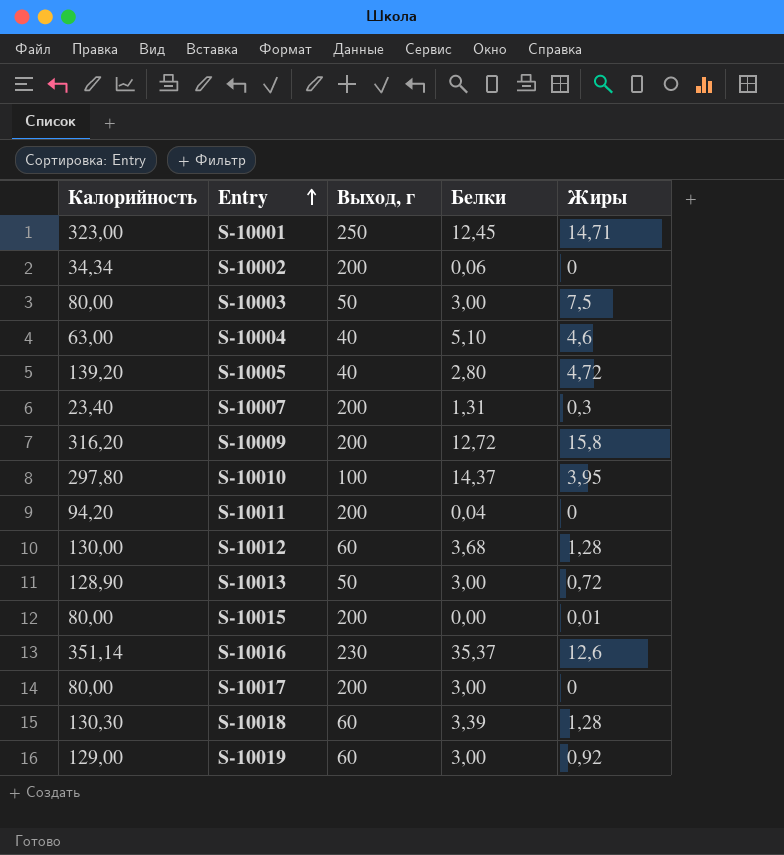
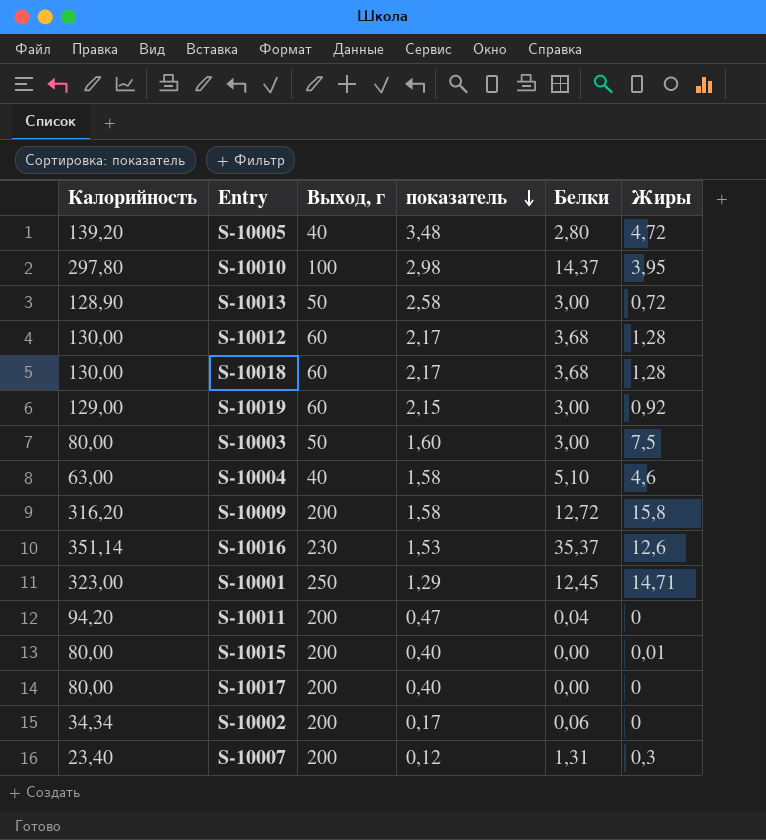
row order: Entry ascending -> показатель descending
column показатель | formula: none -> [Калорийность] / [Выход, г]
S-10018 | Калорийность: 130,30 -> 130,00
S-10018 | Белки: 3,39 -> 3,68
S-10017 | Белки: 3,00 -> 0,00

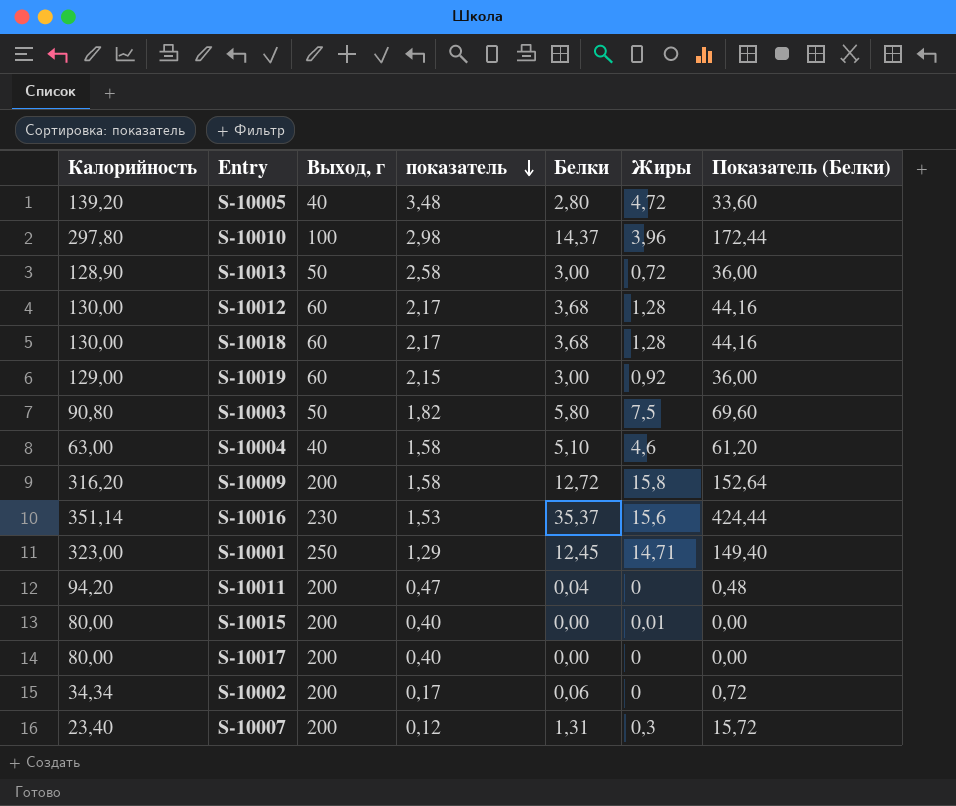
column Показатель (Белки) | formula: none -> [Белки] * 12
S-10010 | Жиры: 3,95 -> 3,96
S-10003 | Калорийность: 80,00 -> 90,80
S-10003 | показатель: 1,60 -> 1,82
S-10003 | Белки: 3,00 -> 5,80
S-10016 | Жиры: 12,6 -> 15,6

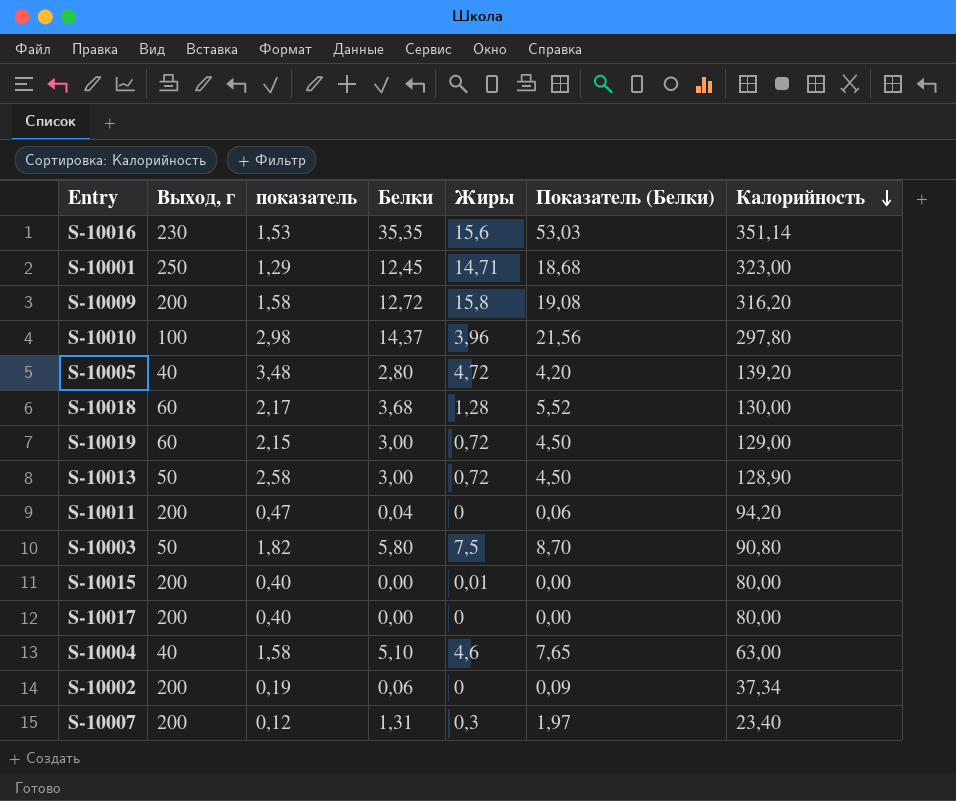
row order: показатель descending -> Калорийность descending
column Показатель (Белки) | formula: [Белки] * 12 -> [Белки] * 1,5
column Калорийность | position: 1 -> 7
row S-10012: 130,00 | 60 | 2,17 | 3,68 | 1,28 | 44,16 -> none
S-10016 | Белки: 35,37 -> 35,35
S-10019 | Жиры: 0,92 -> 0,72
S-10002 | показатель: 0,17 -> 0,19
S-10002 | Калорийность: 34,34 -> 37,34

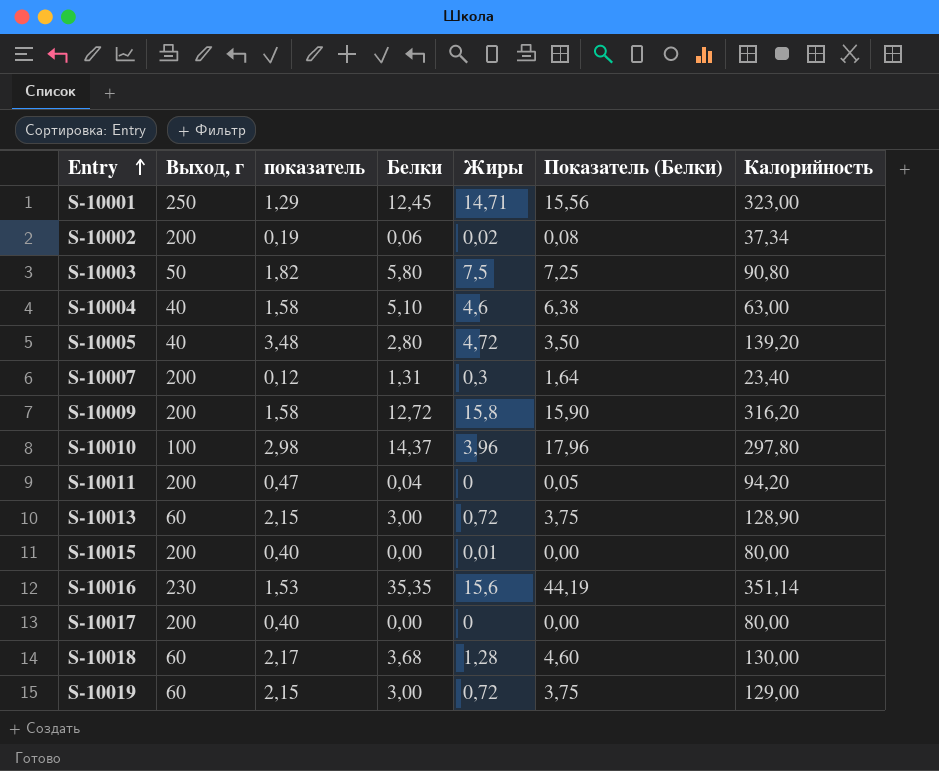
row order: Калорийность descending -> Entry ascending
column Показатель (Белки) | formula: [Белки] * 1,5 -> [Белки] * 1,25
S-10002 | Жиры: 0 -> 0,02
S-10013 | Выход, г: 50 -> 60
S-10013 | показатель: 2,58 -> 2,15

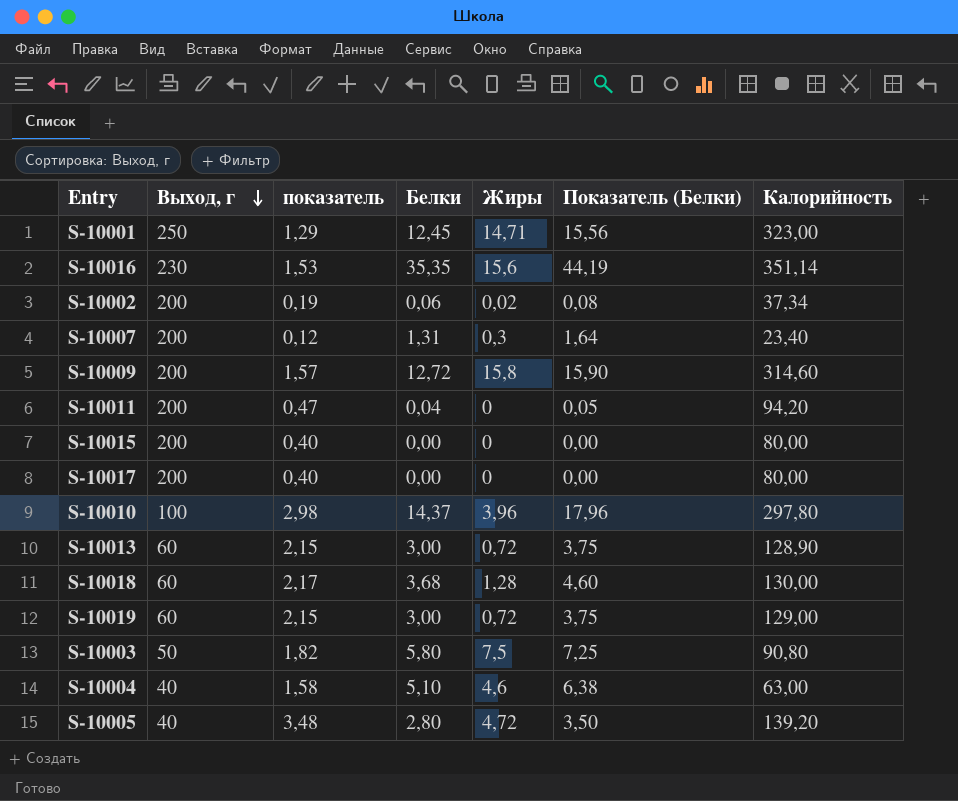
row order: Entry ascending -> Выход, г descending
S-10009 | показатель: 1,58 -> 1,57
S-10009 | Калорийность: 316,20 -> 314,60
S-10015 | Жиры: 0,01 -> 0

